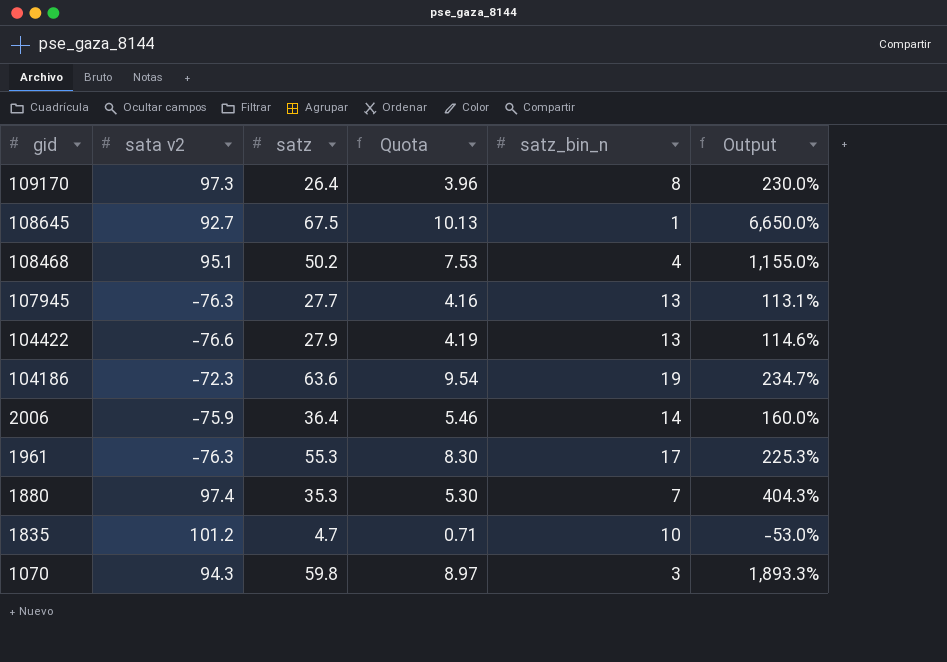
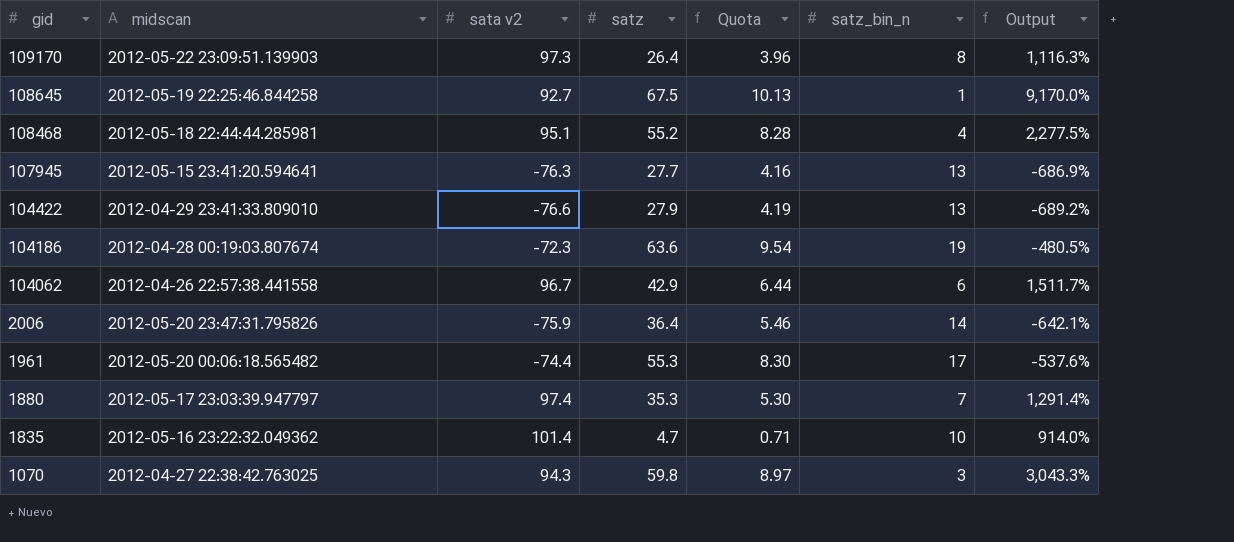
column midscan | position: none -> 2
column Output | formula: ([satz] - [satz_bin_n]) / [satz_bin_n] -> ([sata v2] - [satz_bin_n]) / [satz_bin_n]
108468 | satz: 50.2 -> 55.2
108468 | Quota: 7.53 -> 8.28
row 104062: none -> 2012-04-26 22:57:38.441558 | 96.7 | 42.9 | 6.44 | 6 | 1,511.7%
1961 | sata v2: -76.3 -> -74.4
1835 | sata v2: 101.2 -> 101.4

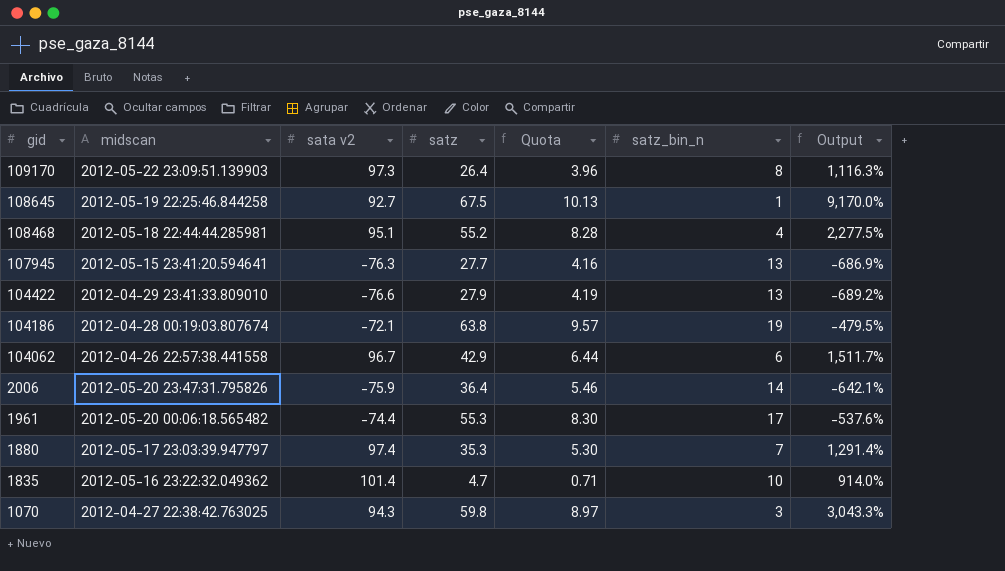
104186 | sata v2: -72.3 -> -72.1
104186 | satz: 63.6 -> 63.8
104186 | Quota: 9.54 -> 9.57
104186 | Output: -480.5% -> -479.5%

